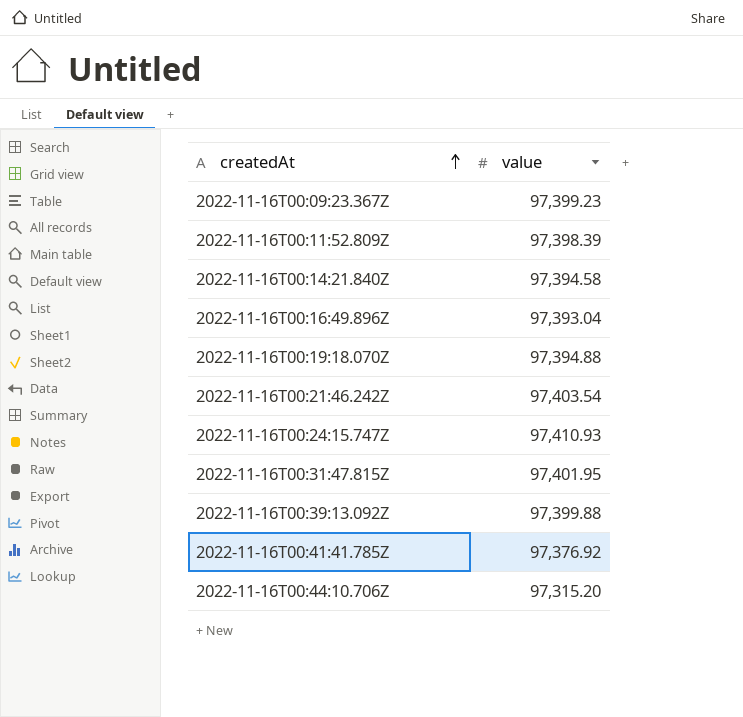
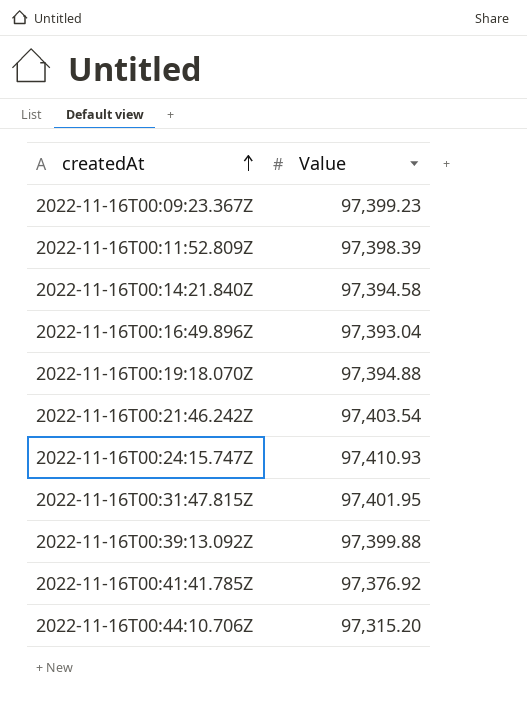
column name: value -> Value

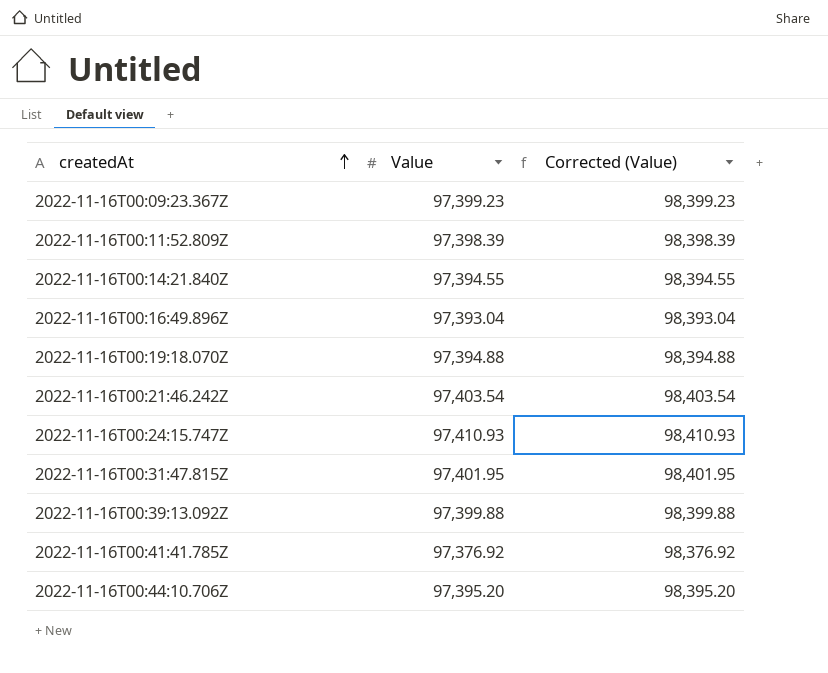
column Corrected (Value) | formula: none -> [Value] + 1000
2022-11-16T00:14:21.840Z | Value: 97,394.58 -> 97,394.55
2022-11-16T00:44:10.706Z | Value: 97,315.20 -> 97,395.20

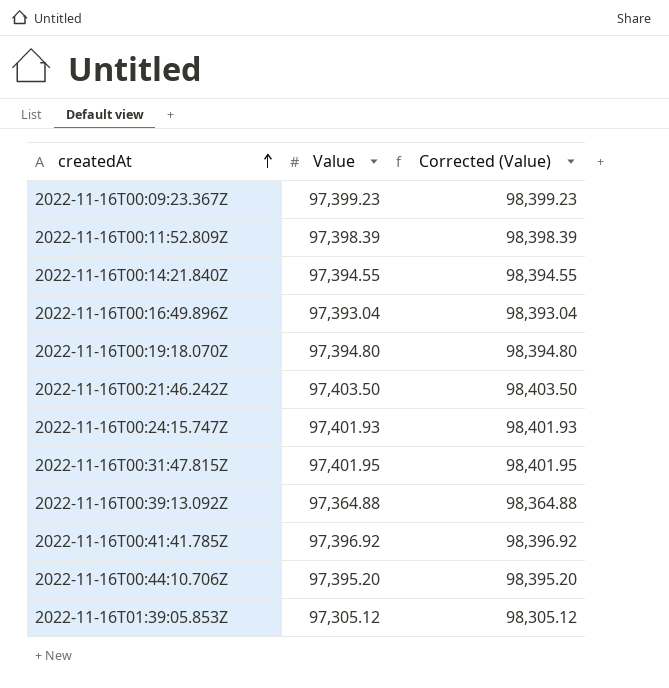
2022-11-16T00:19:18.070Z | Value: 97,394.88 -> 97,394.80
2022-11-16T00:19:18.070Z | Corrected (Value): 98,394.88 -> 98,394.80
2022-11-16T00:21:46.242Z | Value: 97,403.54 -> 97,403.50
2022-11-16T00:21:46.242Z | Corrected (Value): 98,403.54 -> 98,403.50
2022-11-16T00:24:15.747Z | Value: 97,410.93 -> 97,401.93
2022-11-16T00:24:15.747Z | Corrected (Value): 98,410.93 -> 98,401.93
2022-11-16T00:39:13.092Z | Value: 97,399.88 -> 97,364.88
2022-11-16T00:39:13.092Z | Corrected (Value): 98,399.88 -> 98,364.88
2022-11-16T00:41:41.785Z | Value: 97,376.92 -> 97,396.92
2022-11-16T00:41:41.785Z | Corrected (Value): 98,376.92 -> 98,396.92
row 2022-11-16T01:39:05.853Z: none -> 97,305.12 | 98,305.12

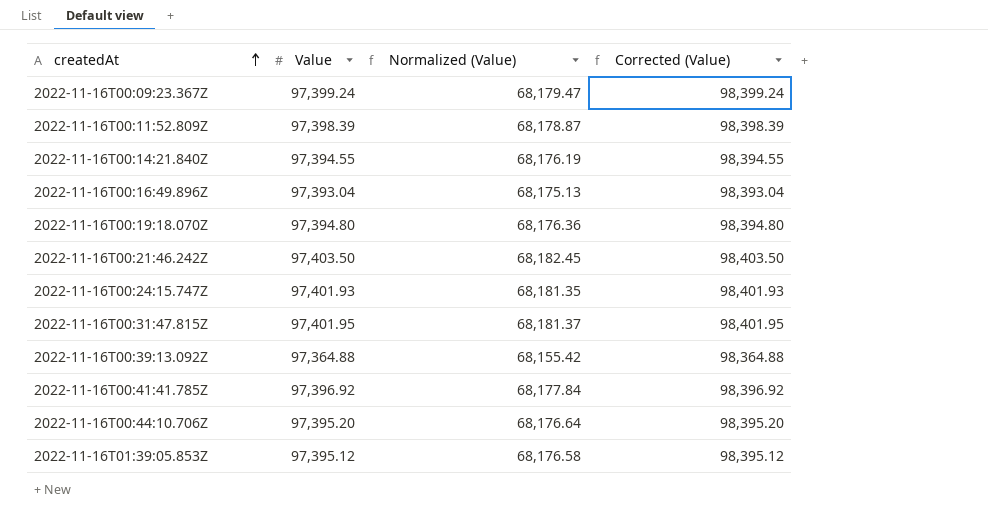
column Normalized (Value) | formula: none -> [Value] * 0.7
2022-11-16T00:09:23.367Z | Value: 97,399.23 -> 97,399.24
2022-11-16T00:09:23.367Z | Corrected (Value): 98,399.23 -> 98,399.24
2022-11-16T01:39:05.853Z | Value: 97,305.12 -> 97,395.12
2022-11-16T01:39:05.853Z | Corrected (Value): 98,305.12 -> 98,395.12

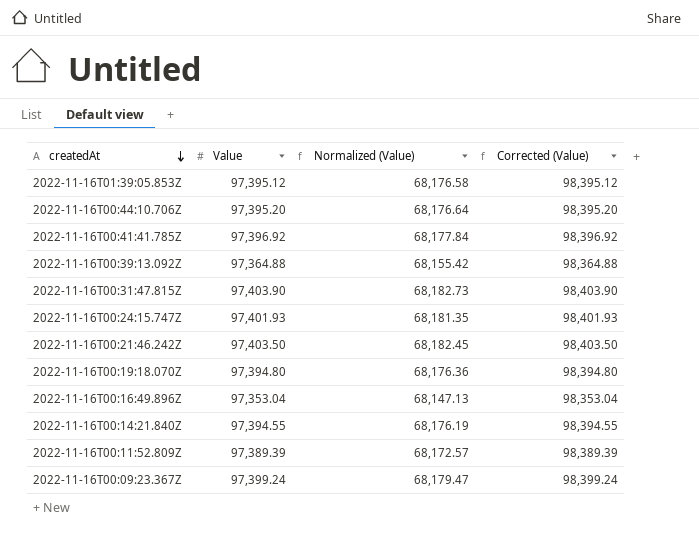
row order: createdAt ascending -> createdAt descending
2022-11-16T00:31:47.815Z | Value: 97,401.95 -> 97,403.90
2022-11-16T00:31:47.815Z | Normalized (Value): 68,181.37 -> 68,182.73
2022-11-16T00:31:47.815Z | Corrected (Value): 98,401.95 -> 98,403.90
2022-11-16T00:16:49.896Z | Value: 97,393.04 -> 97,353.04
2022-11-16T00:16:49.896Z | Normalized (Value): 68,175.13 -> 68,147.13
2022-11-16T00:16:49.896Z | Corrected (Value): 98,393.04 -> 98,353.04
2022-11-16T00:11:52.809Z | Value: 97,398.39 -> 97,389.39
2022-11-16T00:11:52.809Z | Normalized (Value): 68,178.87 -> 68,172.57
2022-11-16T00:11:52.809Z | Corrected (Value): 98,398.39 -> 98,389.39

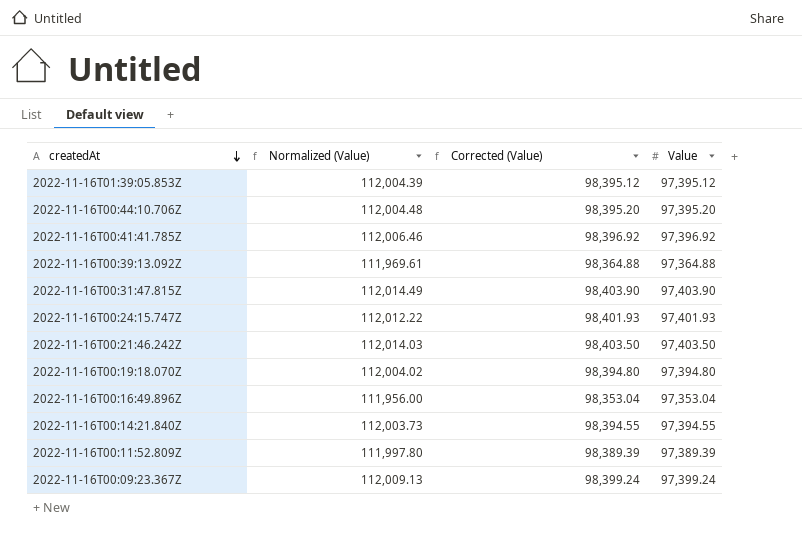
column Normalized (Value) | formula: [Value] * 0.7 -> [Value] * 1.15
column Value | position: 2 -> 4

